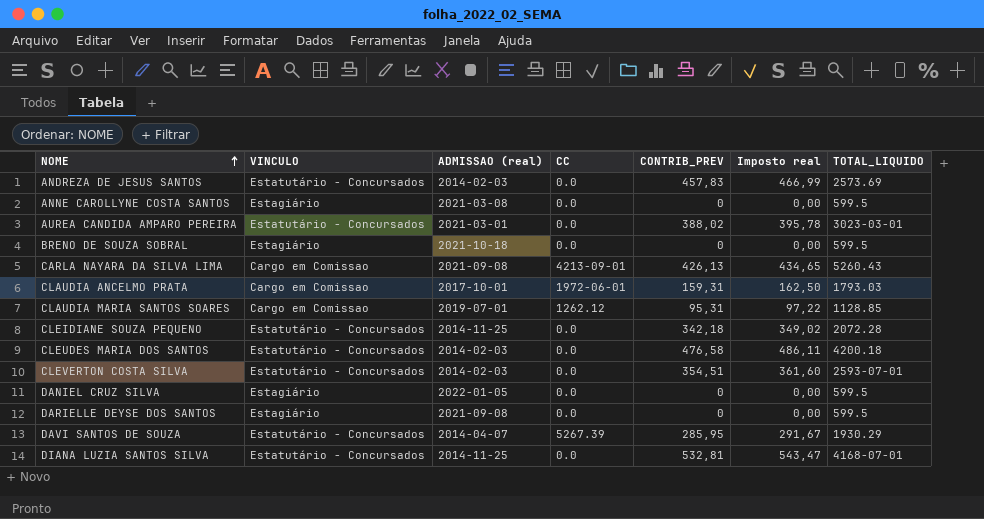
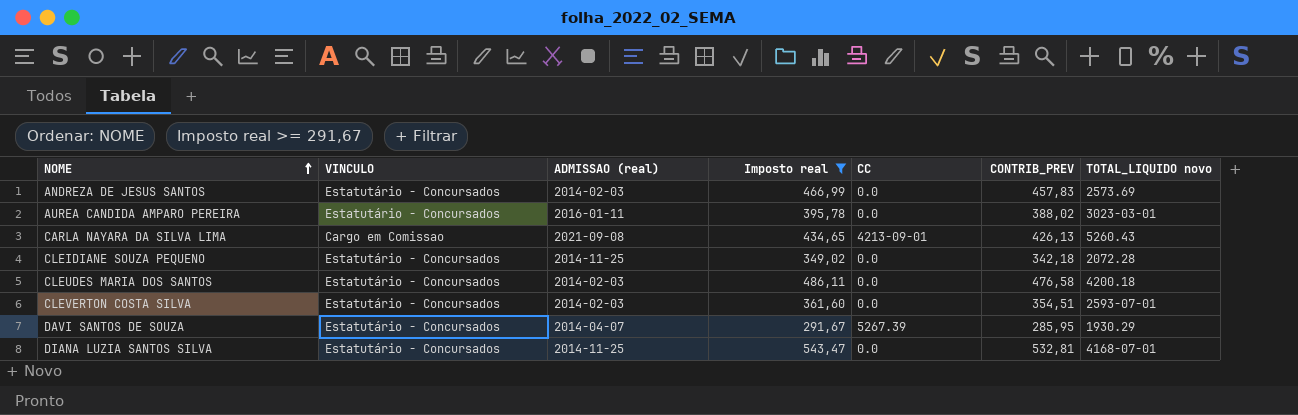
filter: none -> Imposto real >= 291,67
column Imposto real | position: 6 -> 4
column name: TOTAL_LIQUIDO -> TOTAL_LIQUIDO novo
AUREA CANDIDA AMPARO PEREIRA | ADMISSAO (real): 2021-03-01 -> 2016-01-11

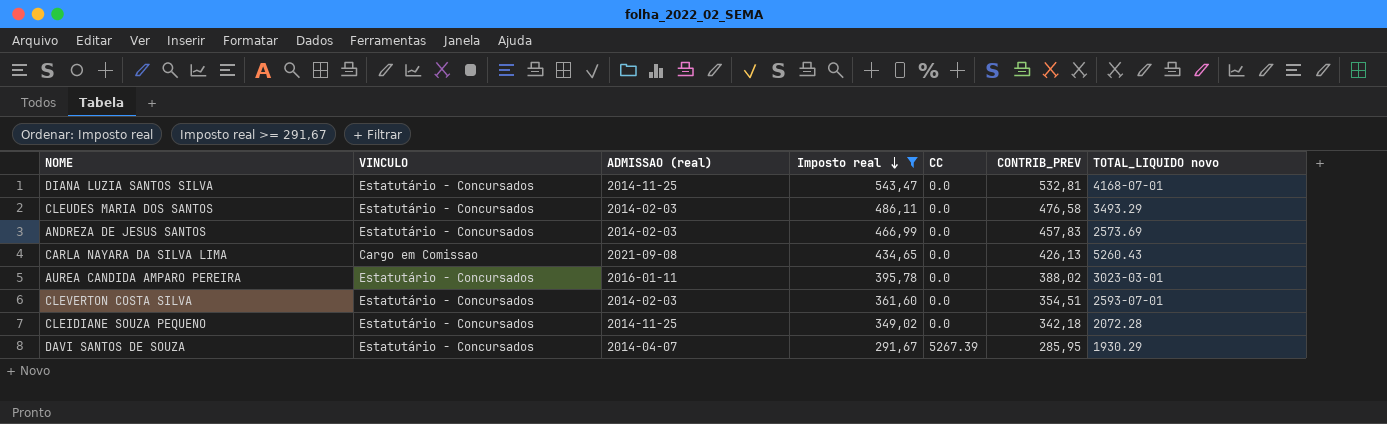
row order: NOME ascending -> Imposto real descending
CLEUDES MARIA DOS SANTOS | TOTAL_LIQUIDO novo: 4200.18 -> 3493.29
CARLA NAYARA DA SILVA LIMA | CC: 4213-09-01 -> 0.0

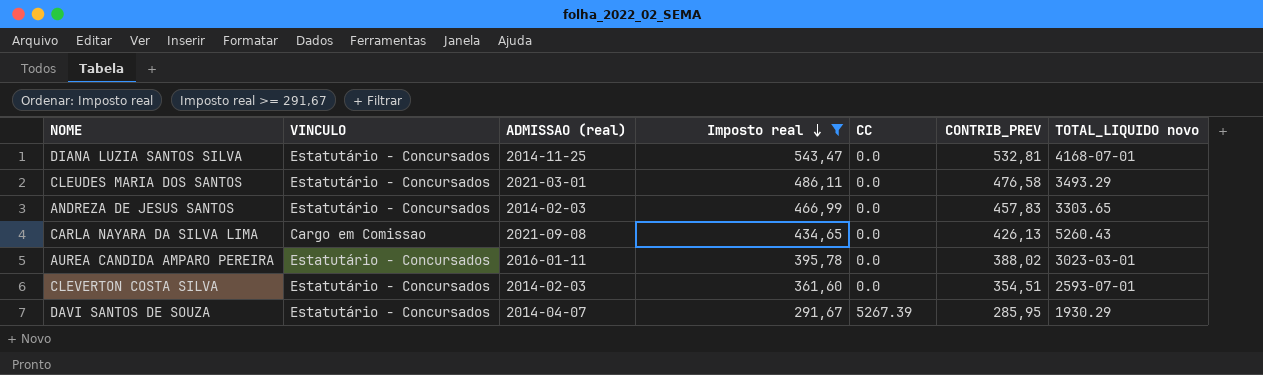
row CLEIDIANE SOUZA PEQUENO: Estatutário - Concursados | 2014-11-25 | 349,02 | 0.0 | 342,18 | 2072.28 -> none
CLEUDES MARIA DOS SANTOS | ADMISSAO (real): 2014-02-03 -> 2021-03-01
ANDREZA DE JESUS SANTOS | TOTAL_LIQUIDO novo: 2573.69 -> 3303.65

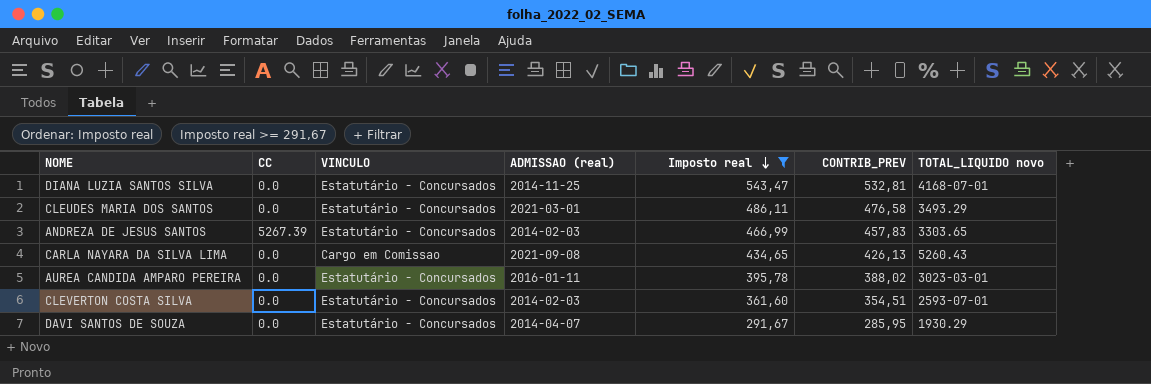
column CC | position: 5 -> 2
ANDREZA DE JESUS SANTOS | CC: 0.0 -> 5267.39
DAVI SANTOS DE SOUZA | CC: 5267.39 -> 0.0

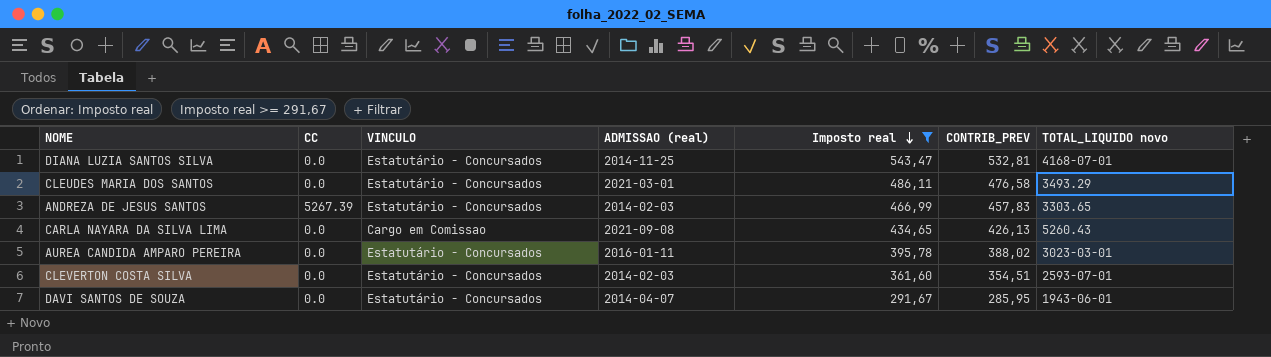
DAVI SANTOS DE SOUZA | TOTAL_LIQUIDO novo: 1930.29 -> 1943-06-01

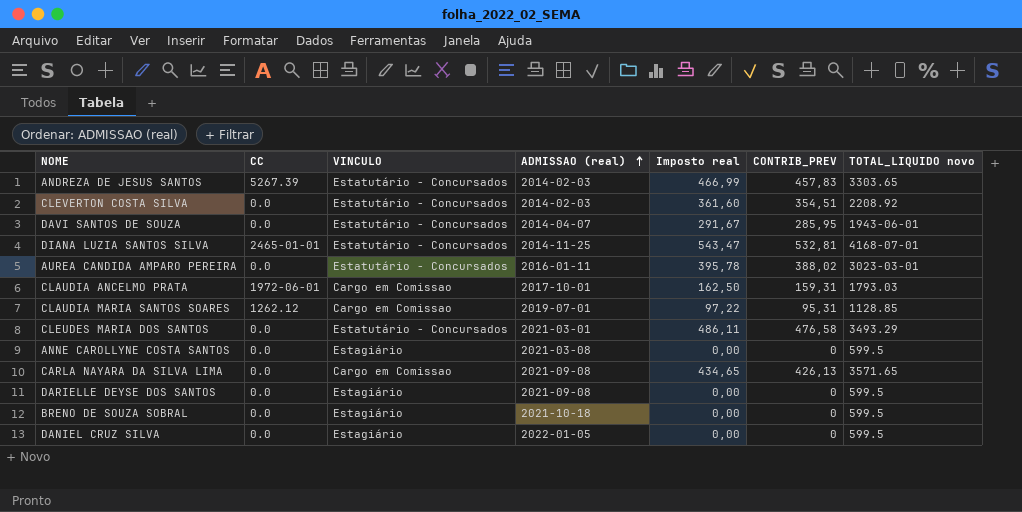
filter: Imposto real >= 291,67 -> none
row order: Imposto real descending -> ADMISSAO (real) ascending
CLEVERTON COSTA SILVA | TOTAL_LIQUIDO novo: 2593-07-01 -> 2208.92
DIANA LUZIA SANTOS SILVA | CC: 0.0 -> 2465-01-01
CARLA NAYARA DA SILVA LIMA | TOTAL_LIQUIDO novo: 5260.43 -> 3571.65

